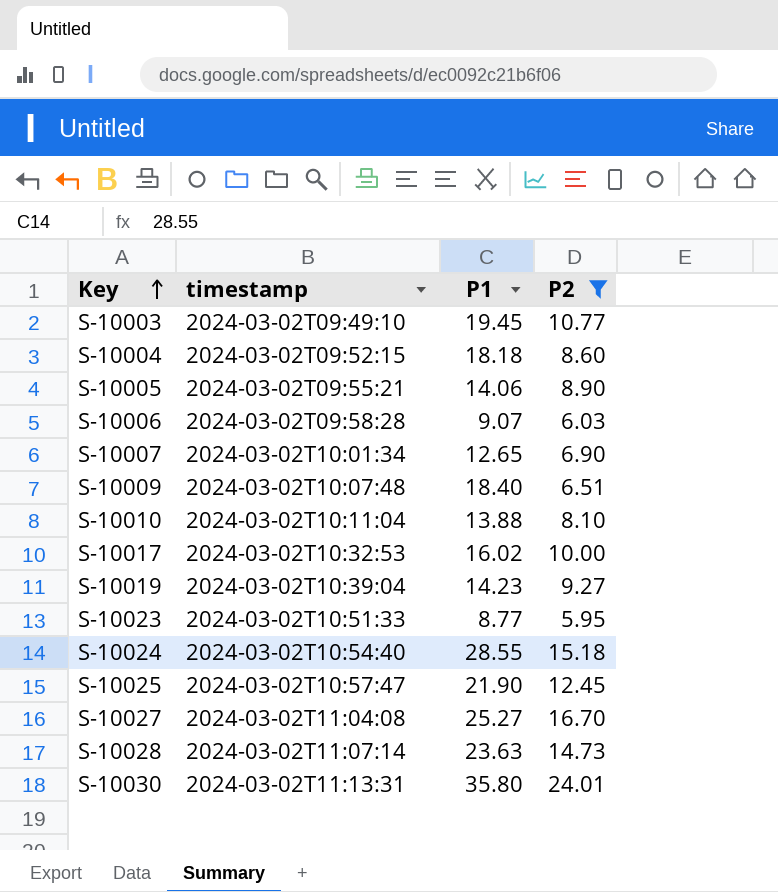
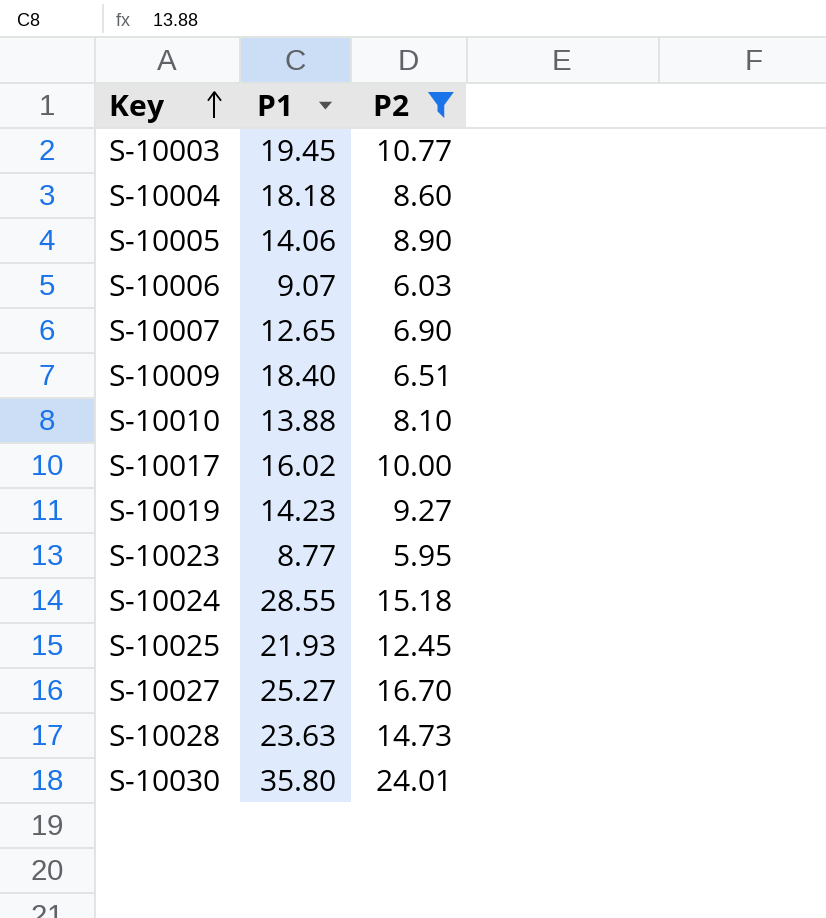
column timestamp | position: 2 -> none
S-10025 | P1: 21.90 -> 21.93

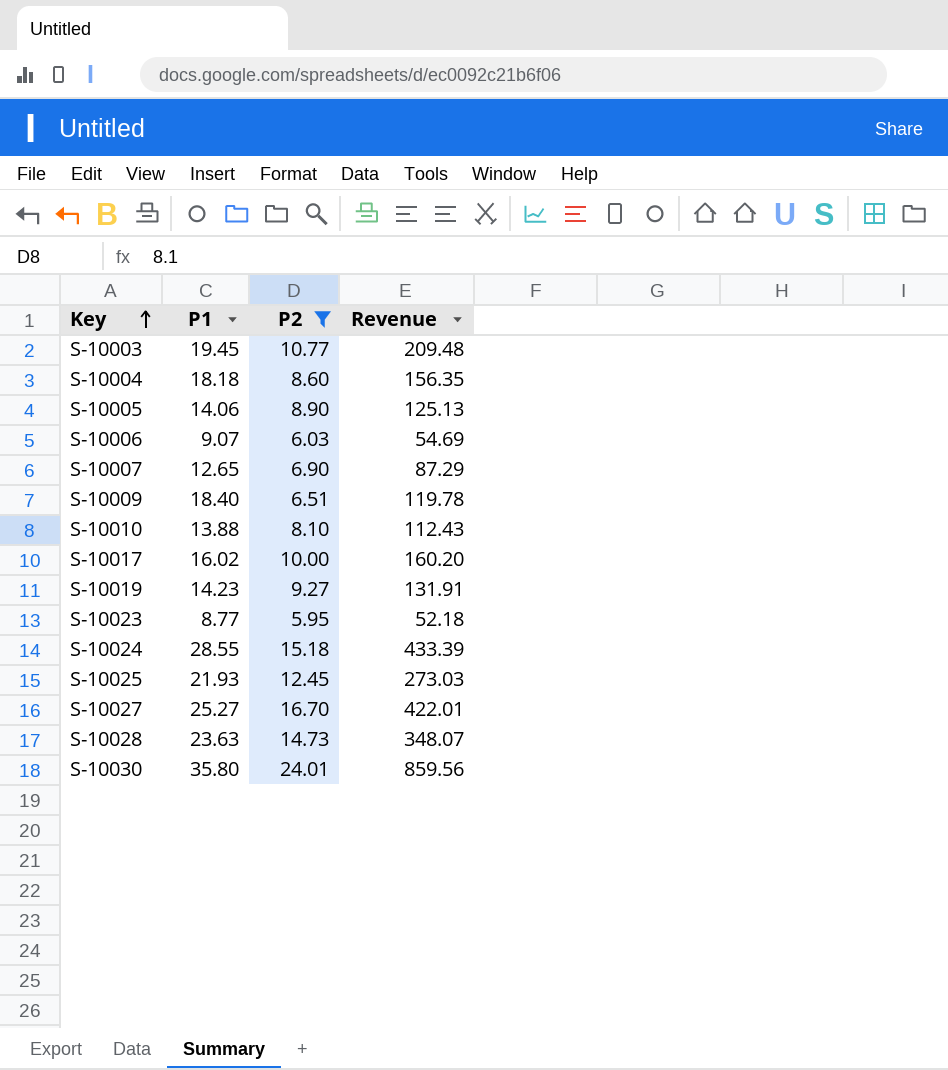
column Revenue | formula: none -> [P1] * [P2]

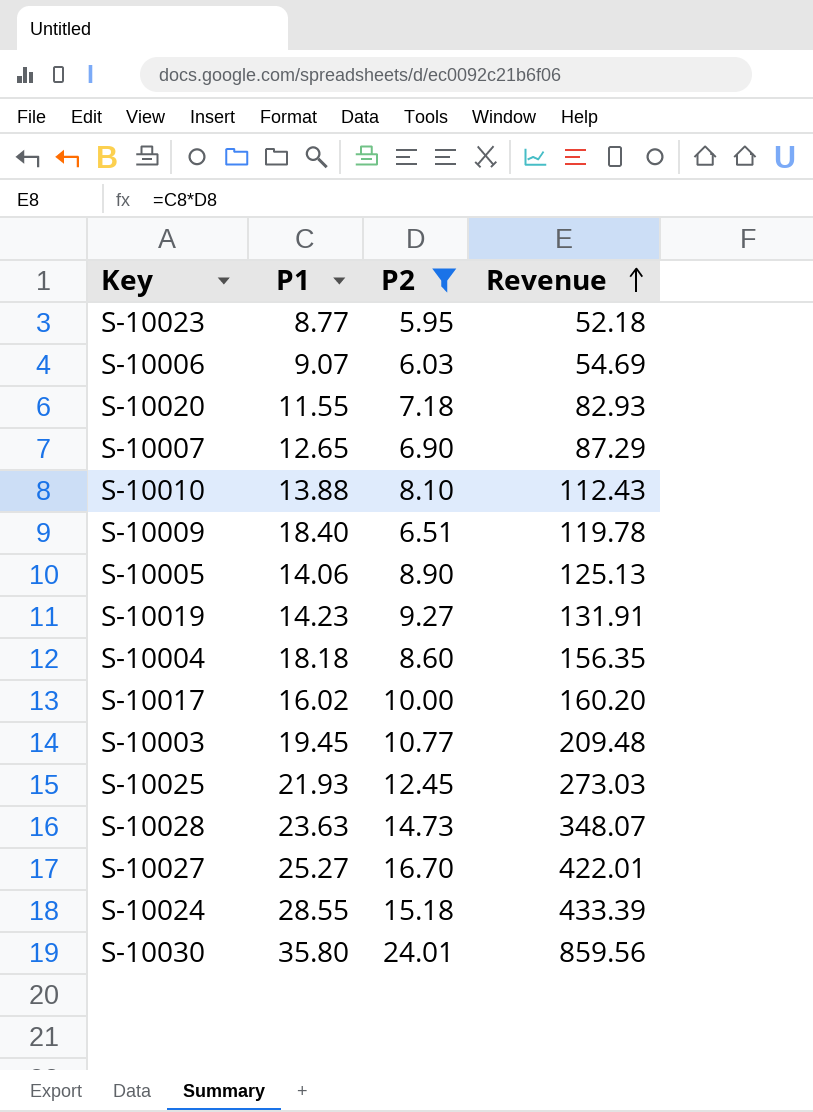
row order: Key ascending -> Revenue ascending
row S-10020: none -> 11.55 | 7.18 | 82.93

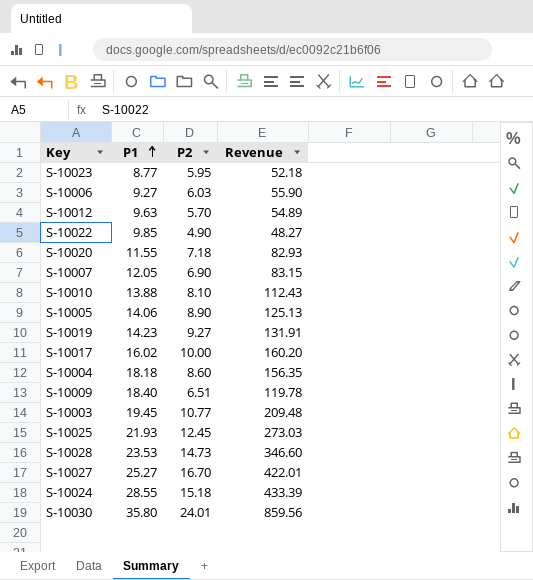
filter: P2 >= 5.95 -> none
row order: Revenue ascending -> P1 ascending
S-10006 | P1: 9.07 -> 9.27
S-10006 | Revenue: 54.69 -> 55.90
S-10007 | P1: 12.65 -> 12.05
S-10007 | Revenue: 87.29 -> 83.15
S-10028 | P1: 23.63 -> 23.53
S-10028 | Revenue: 348.07 -> 346.60

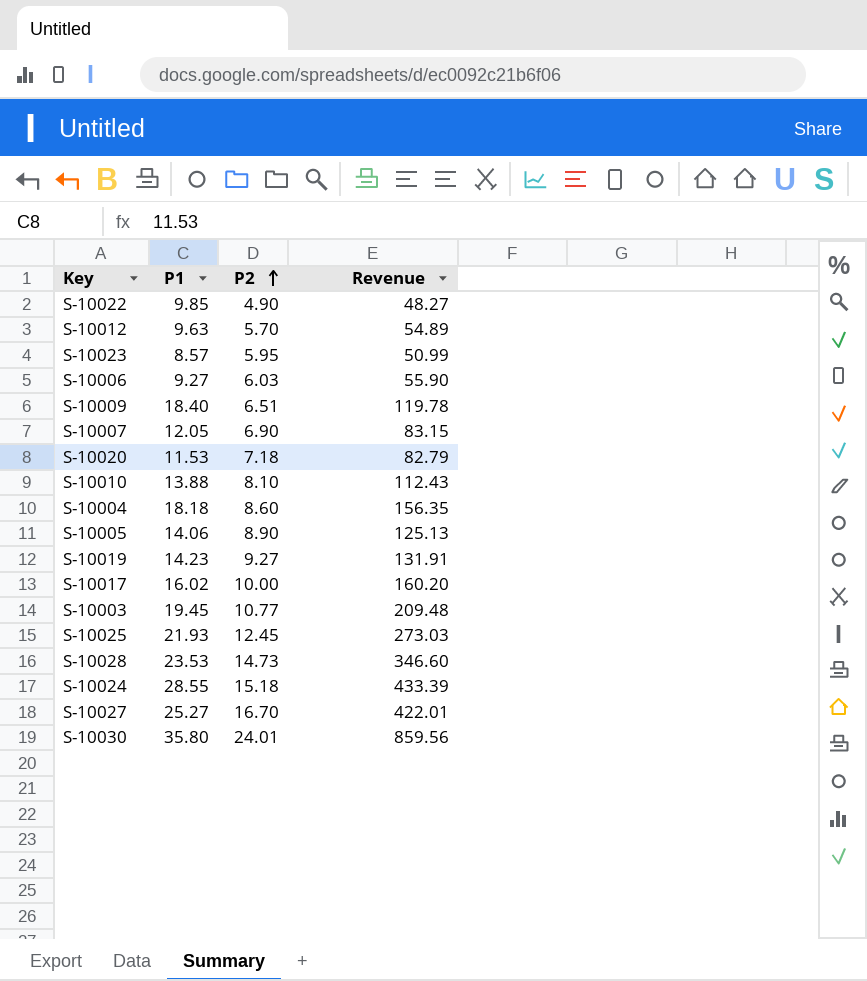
row order: P1 ascending -> P2 ascending
S-10023 | P1: 8.77 -> 8.57
S-10023 | Revenue: 52.18 -> 50.99
S-10020 | P1: 11.55 -> 11.53
S-10020 | Revenue: 82.93 -> 82.79

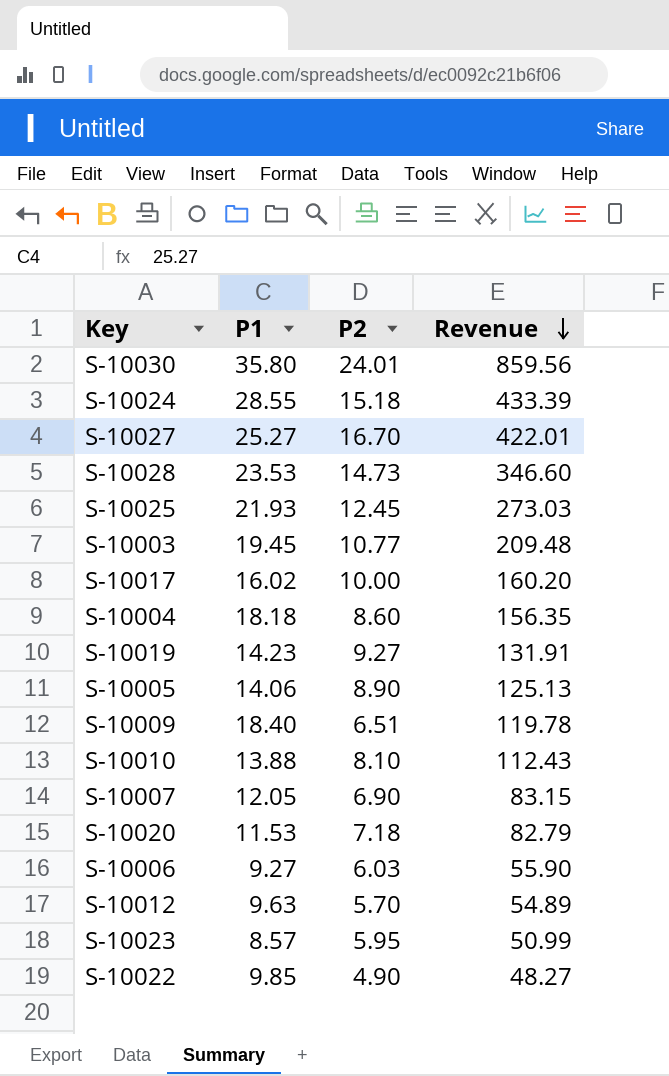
row order: P2 ascending -> Revenue descending

